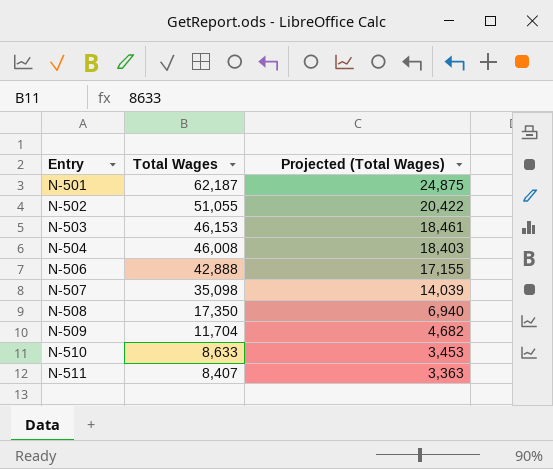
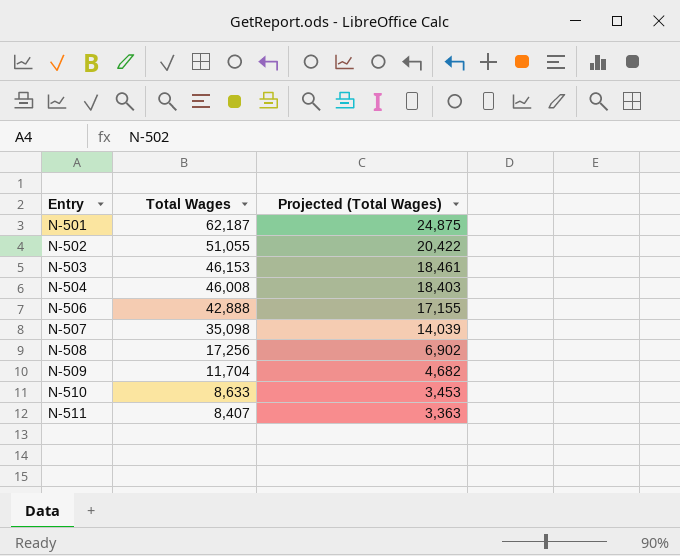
N-508 | Total Wages: 17,350 -> 17,256
N-508 | Projected (Total Wages): 6,940 -> 6,902

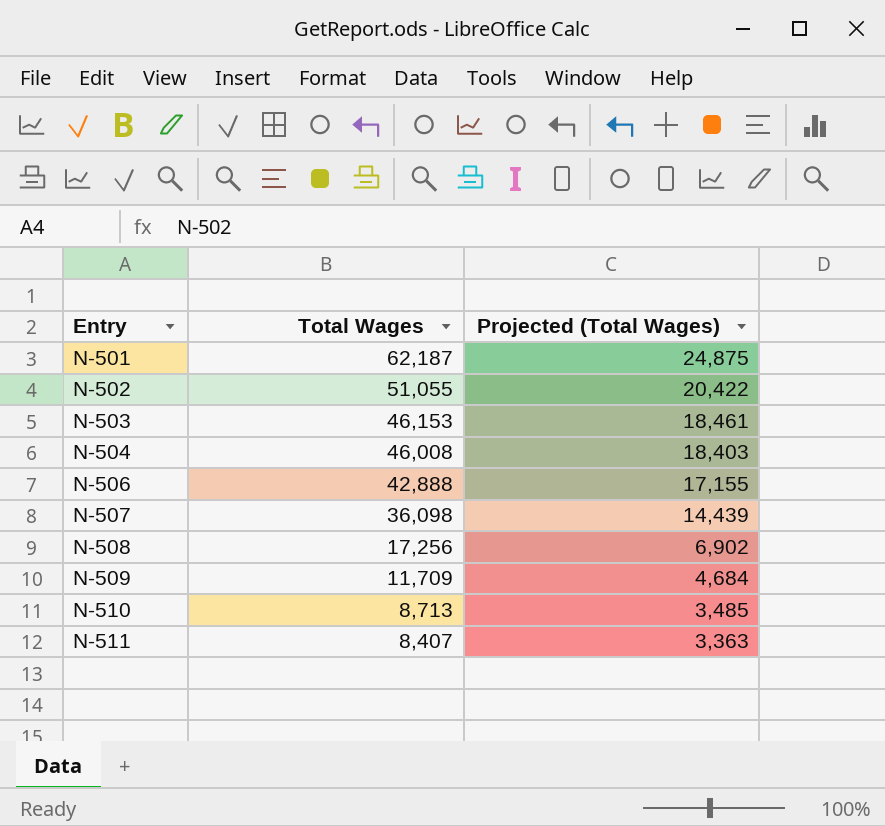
N-507 | Total Wages: 35,098 -> 36,098
N-507 | Projected (Total Wages): 14,039 -> 14,439
N-509 | Total Wages: 11,704 -> 11,709
N-509 | Projected (Total Wages): 4,682 -> 4,684
N-510 | Total Wages: 8,633 -> 8,713
N-510 | Projected (Total Wages): 3,453 -> 3,485

